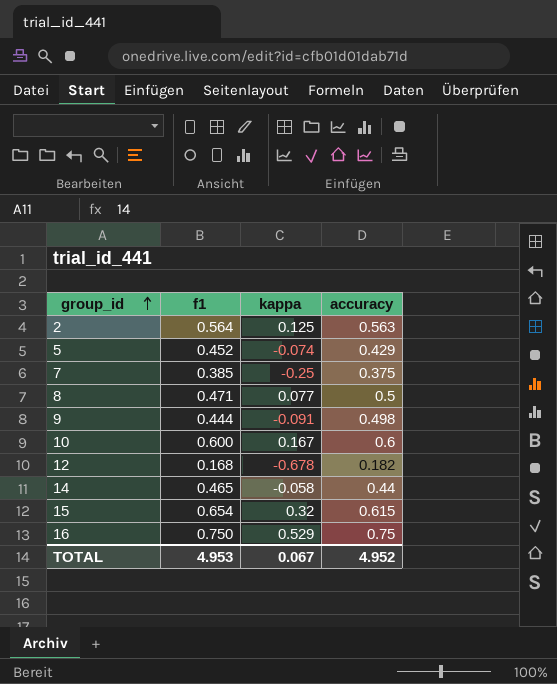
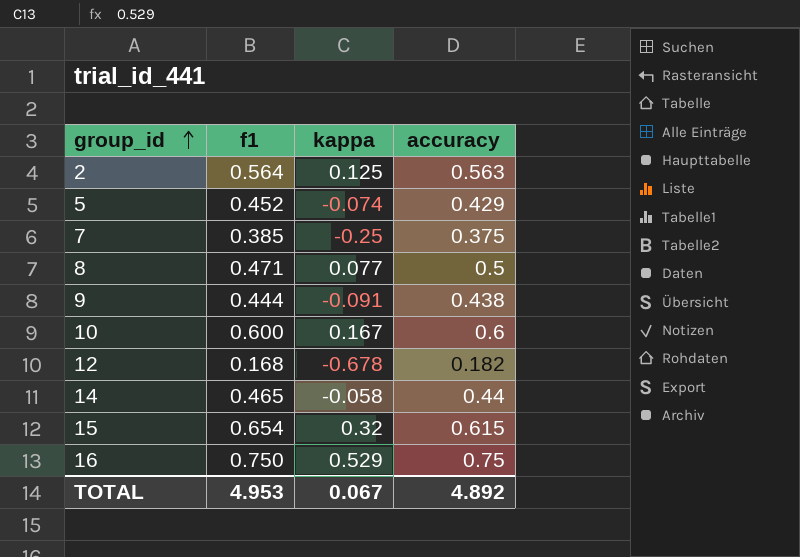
9 | accuracy: 0.498 -> 0.438
TOTAL | accuracy: 4.952 -> 4.892

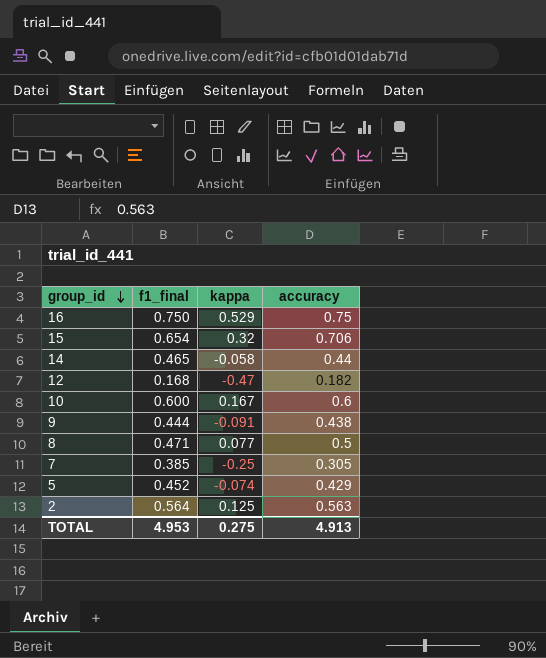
row order: group_id ascending -> group_id descending
column name: f1 -> f1_final
15 | accuracy: 0.615 -> 0.706
12 | kappa: -0.678 -> -0.47
7 | accuracy: 0.375 -> 0.305
TOTAL | kappa: 0.067 -> 0.275
TOTAL | accuracy: 4.892 -> 4.913

